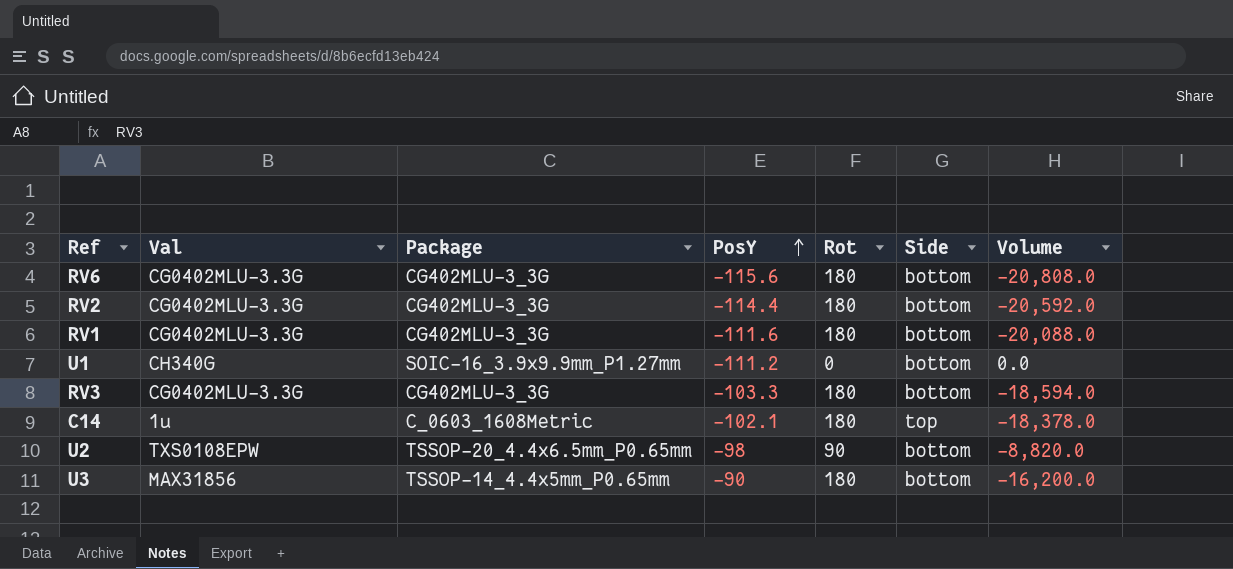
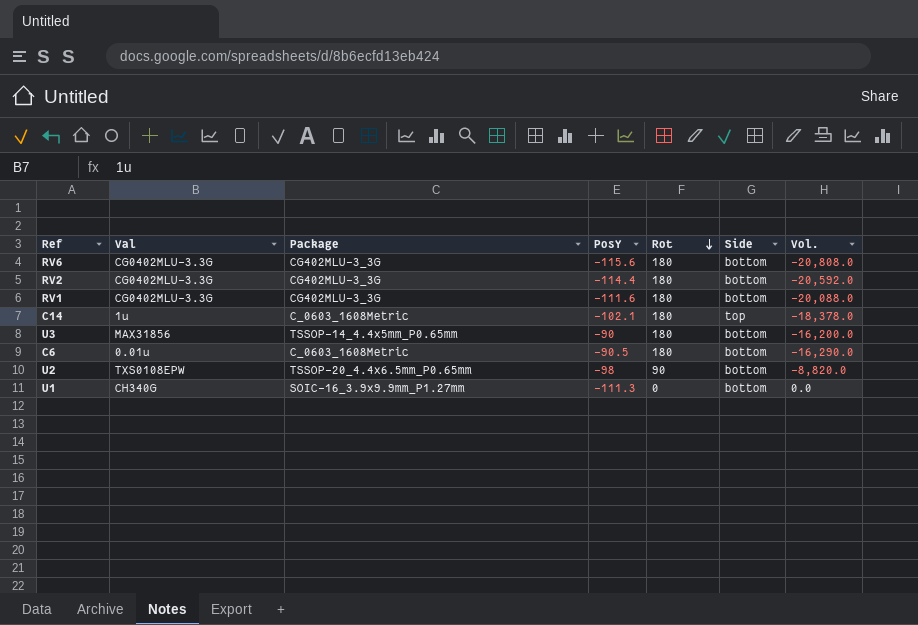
row order: PosY ascending -> Rot descending
column name: Volume -> Vol.
row RV3: CG0402MLU-3.3G | CG402MLU-3_3G | -103.3 | 180 | bottom | -18,594.0 -> none
row C6: none -> 0.01u | C_0603_1608Metric | -90.5 | 180 | bottom | -16,290.0
U1 | PosY: -111.2 -> -111.3

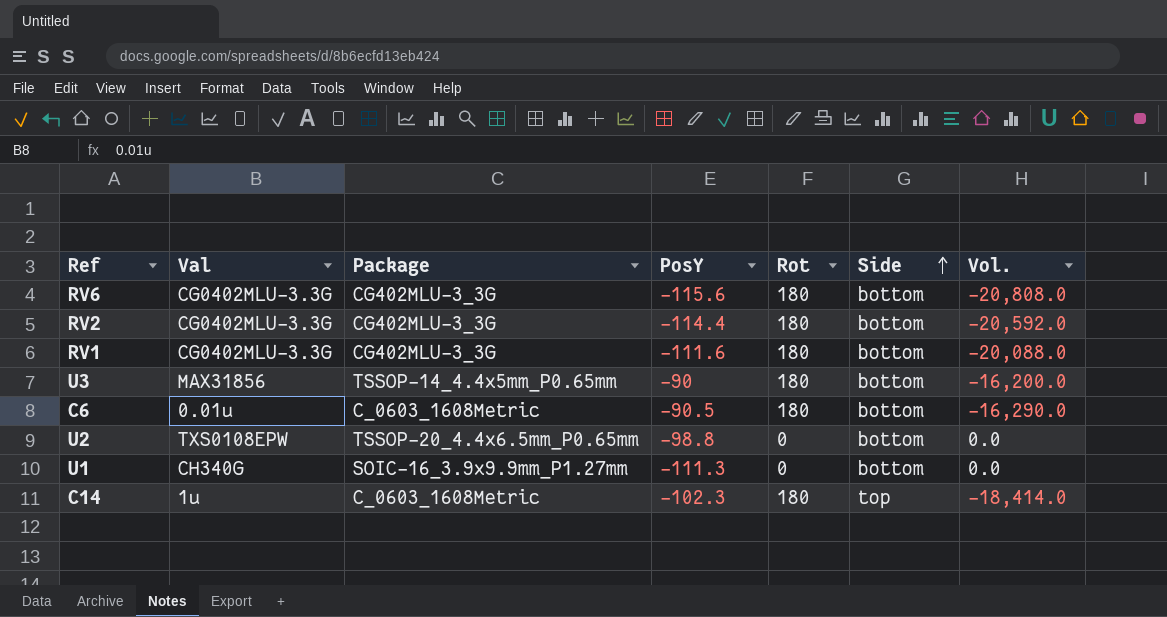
row order: Rot descending -> Side ascending
U2 | PosY: -98 -> -98.8
U2 | Rot: 90 -> 0
U2 | Vol.: -8,820.0 -> 0.0
C14 | PosY: -102.1 -> -102.3
C14 | Vol.: -18,378.0 -> -18,414.0

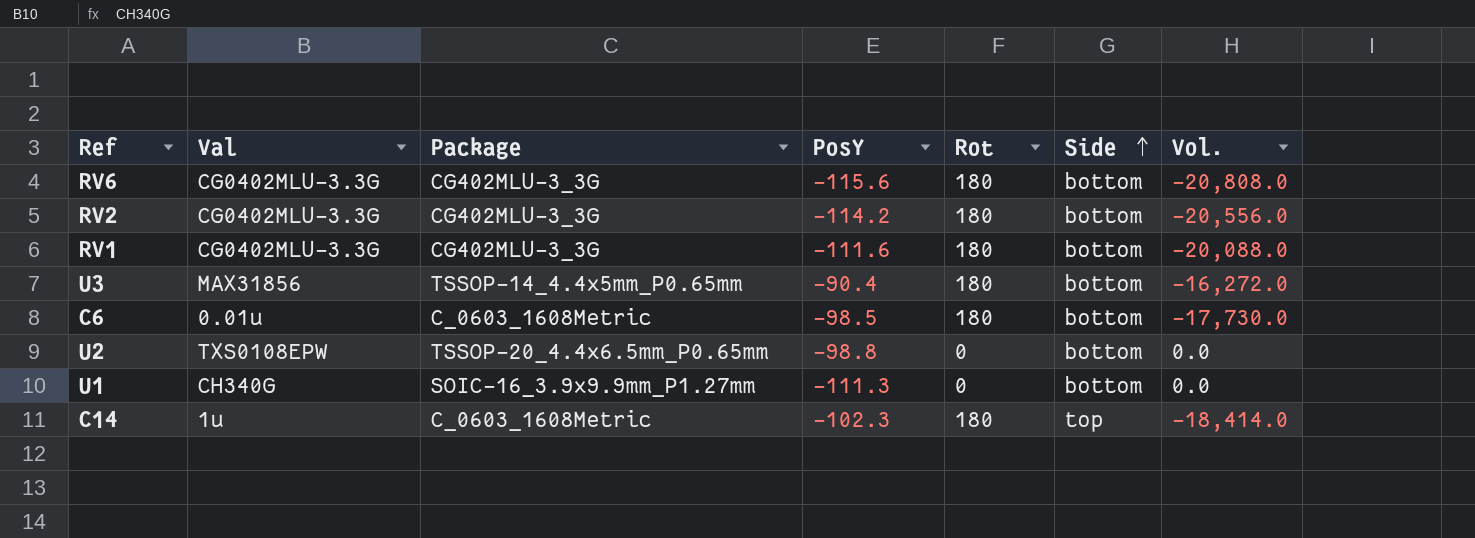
RV2 | PosY: -114.4 -> -114.2
RV2 | Vol.: -20,592.0 -> -20,556.0
U3 | PosY: -90 -> -90.4
U3 | Vol.: -16,200.0 -> -16,272.0
C6 | PosY: -90.5 -> -98.5
C6 | Vol.: -16,290.0 -> -17,730.0

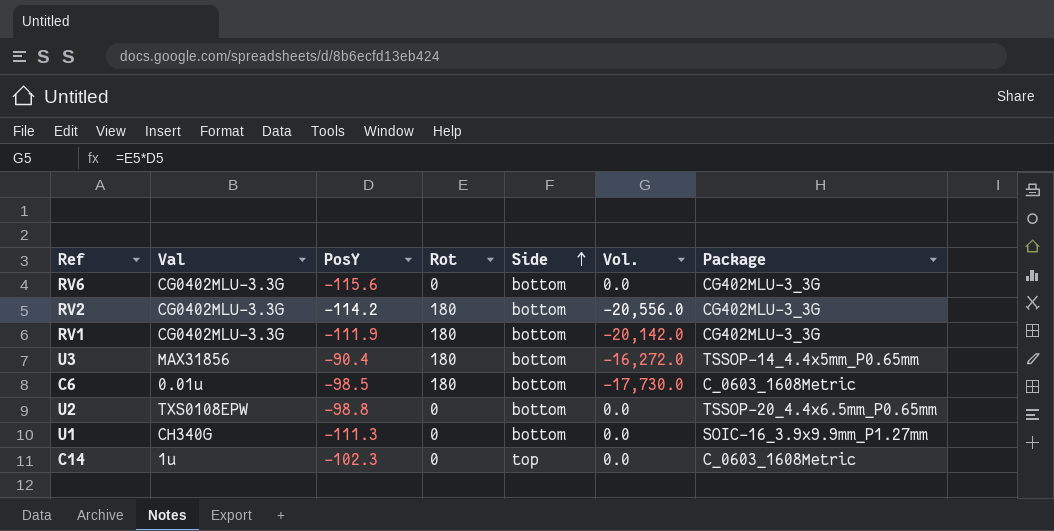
column Package | position: 3 -> 7
RV6 | Rot: 180 -> 0
RV6 | Vol.: -20,808.0 -> 0.0
RV1 | PosY: -111.6 -> -111.9
RV1 | Vol.: -20,088.0 -> -20,142.0
C14 | Rot: 180 -> 0
C14 | Vol.: -18,414.0 -> 0.0

